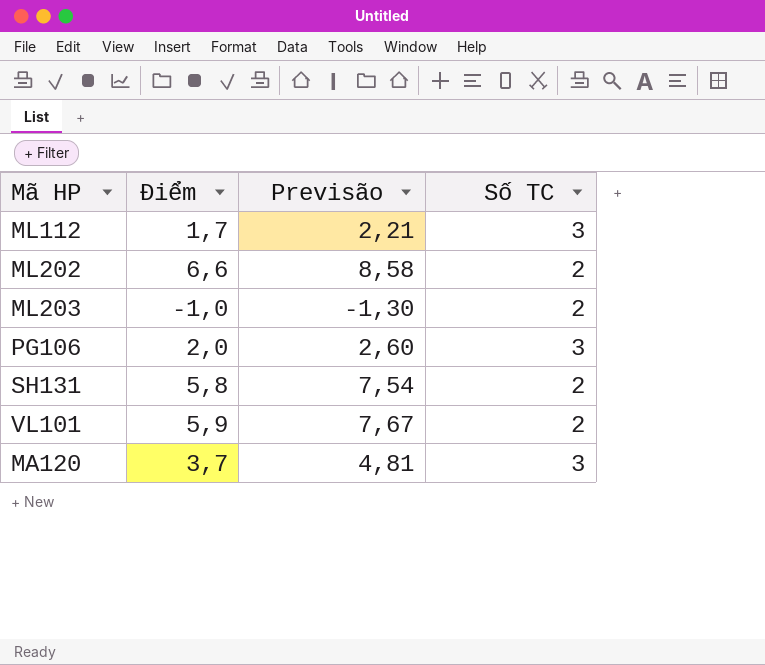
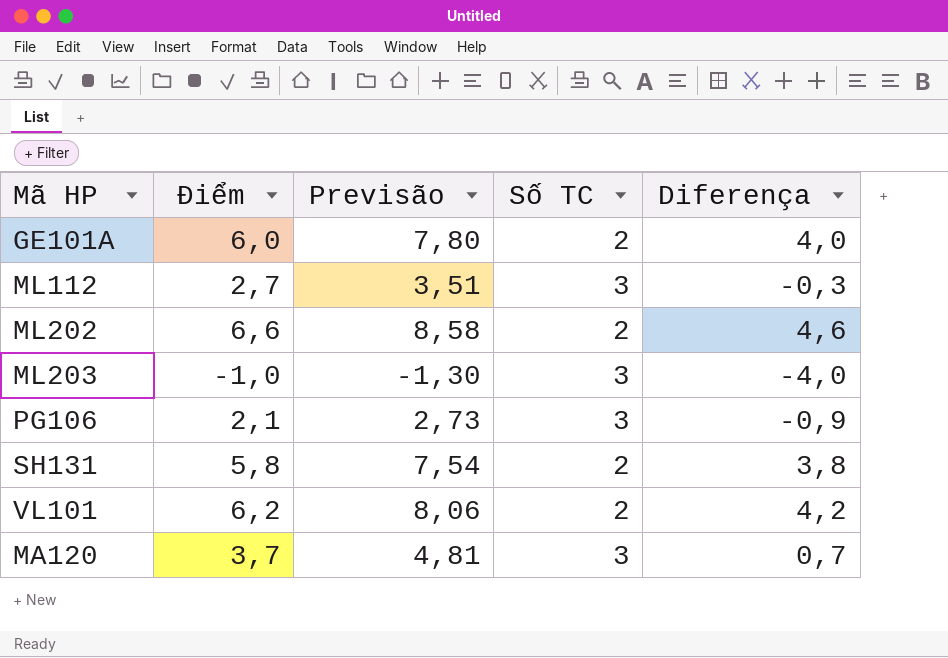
column Diferença | formula: none -> [Điểm] - [Số TC]
row GE101A: none -> 6,0 | 7,80 | 2 | 4,0
ML112 | Điểm: 1,7 -> 2,7
ML112 | Previsão: 2,21 -> 3,51
ML203 | Số TC: 2 -> 3
PG106 | Điểm: 2,0 -> 2,1
PG106 | Previsão: 2,60 -> 2,73
VL101 | Điểm: 5,9 -> 6,2
VL101 | Previsão: 7,67 -> 8,06

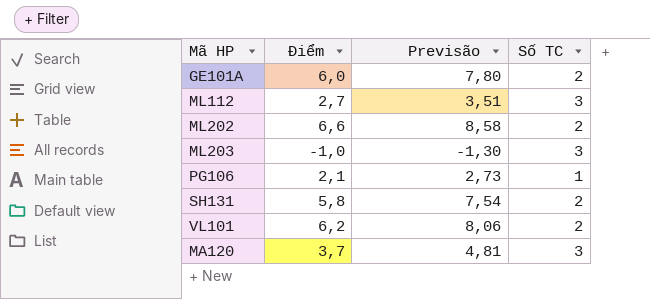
column Diferença | formula: [Điểm] - [Số TC] -> none
PG106 | Số TC: 3 -> 1

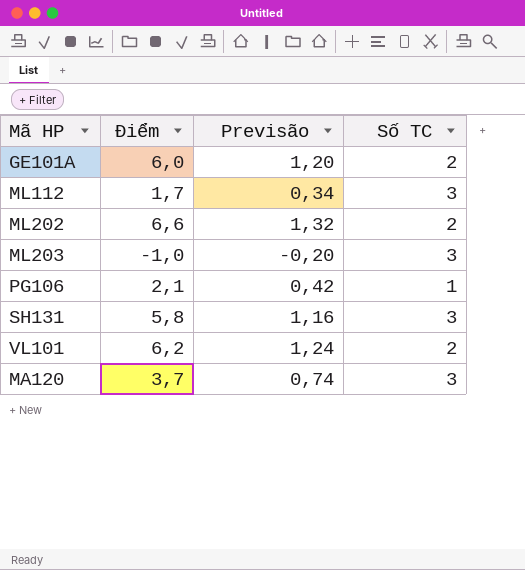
column Previsão | formula: [Điểm] * 1,3 -> [Điểm] * 0,2
ML112 | Điểm: 2,7 -> 1,7
SH131 | Số TC: 2 -> 3

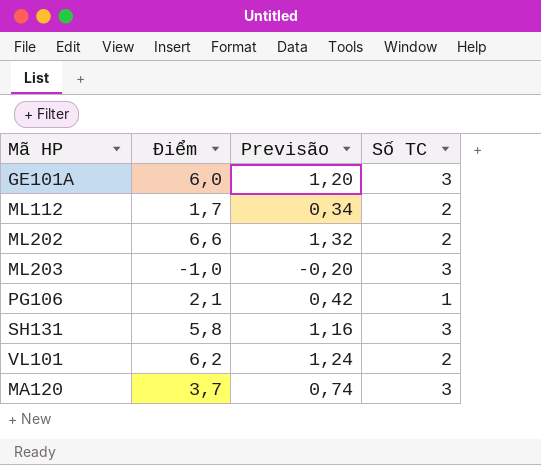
GE101A | Số TC: 2 -> 3
ML112 | Số TC: 3 -> 2

